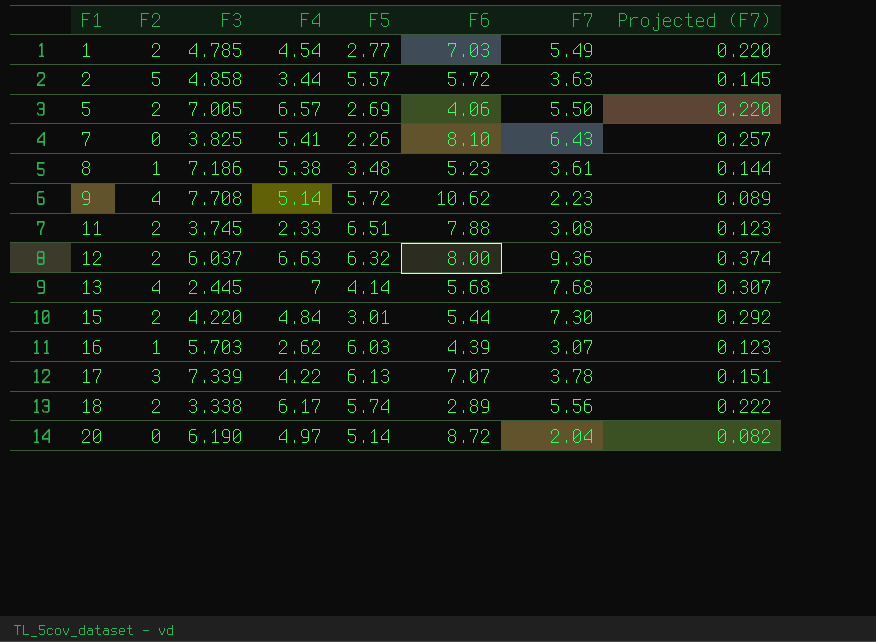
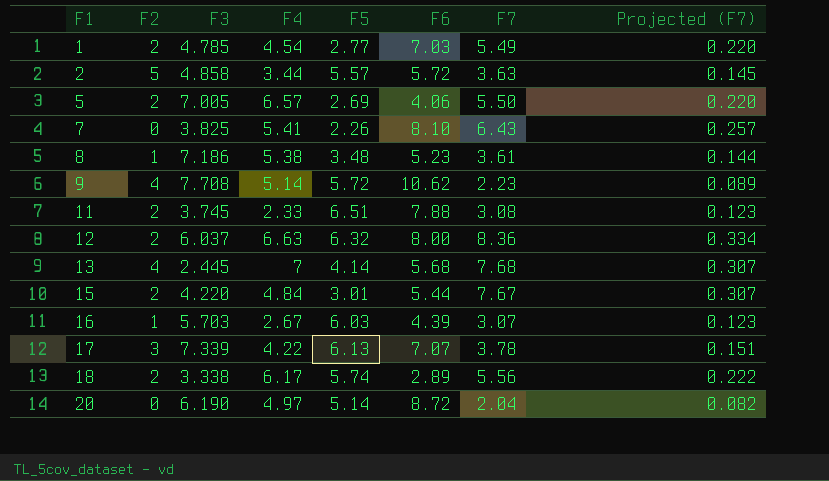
12 | F7: 9.36 -> 8.36
12 | Projected (F7): 0.374 -> 0.334
15 | F7: 7.30 -> 7.67
15 | Projected (F7): 0.292 -> 0.307
16 | F4: 2.62 -> 2.67

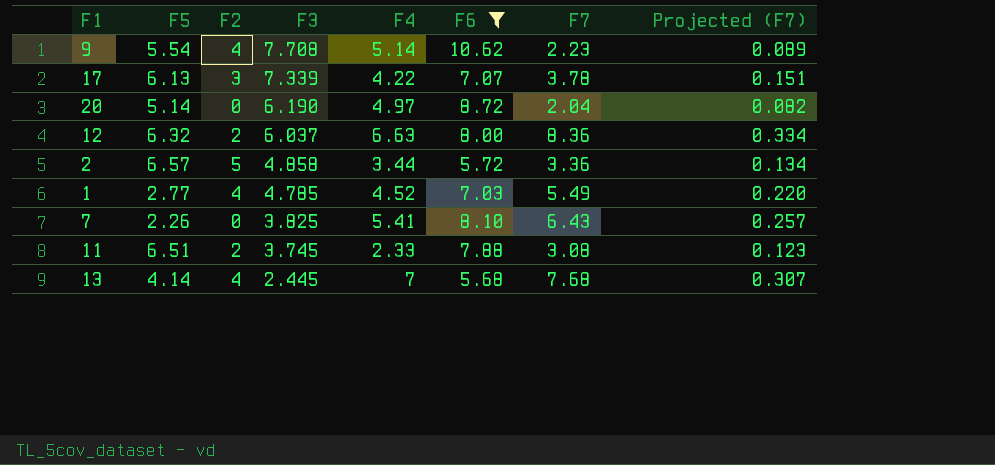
filter: none -> F6 >= 5.68
row order: F1 ascending -> F3 descending
column F5 | position: 5 -> 2
9 | F5: 5.72 -> 5.54
2 | F5: 5.57 -> 6.57
2 | F7: 3.63 -> 3.36
2 | Projected (F7): 0.145 -> 0.134
1 | F2: 2 -> 4
1 | F4: 4.54 -> 4.52

